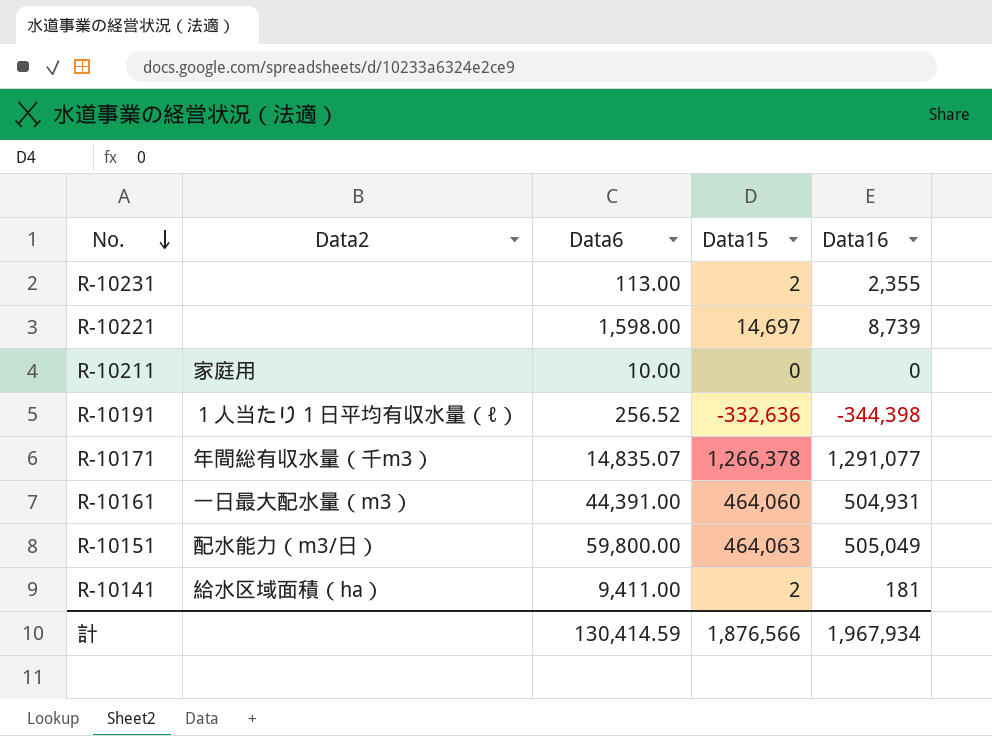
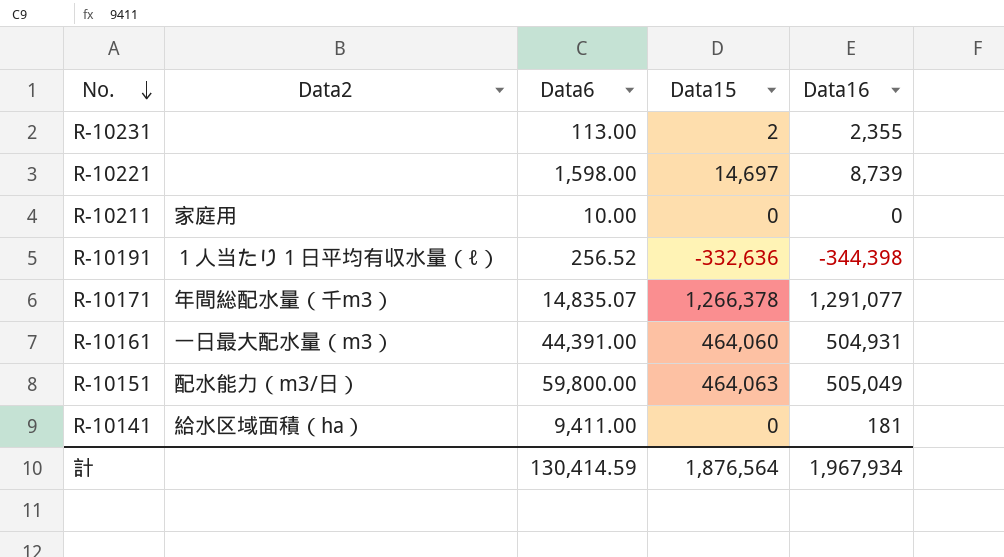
R-10171 | Data2: 年間総有収水量（千m3） -> 年間総配水量（千m3）
R-10141 | Data15: 2 -> 0
計 | Data15: 1,876,566 -> 1,876,564

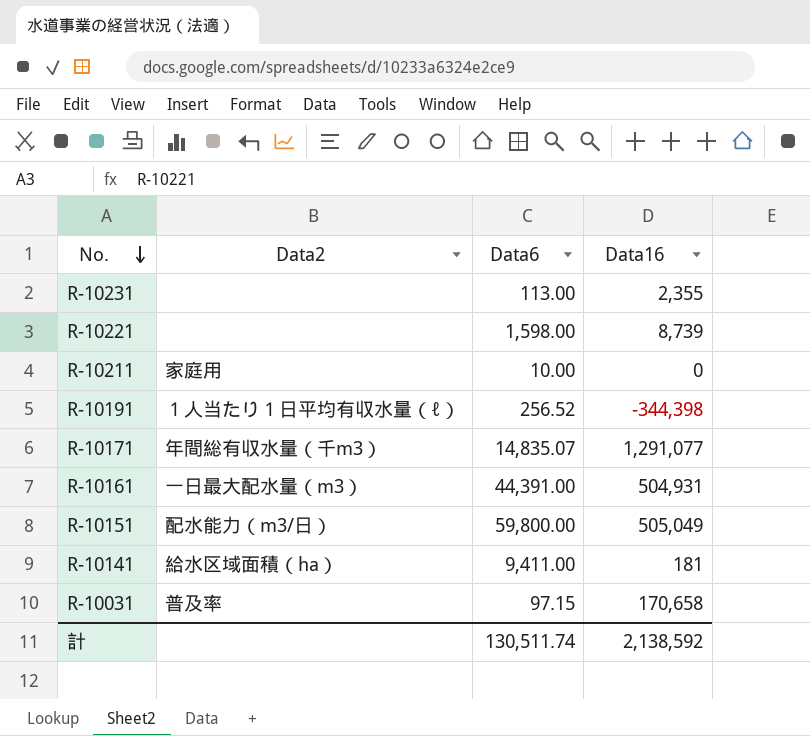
column Data15 | position: 4 -> none
R-10171 | Data2: 年間総配水量（千m3） -> 年間総有収水量（千m3）
row R-10031: none -> 普及率 | 97.15 | 170,658
計 | Data6: 130,414.59 -> 130,511.74
計 | Data16: 1,967,934 -> 2,138,592

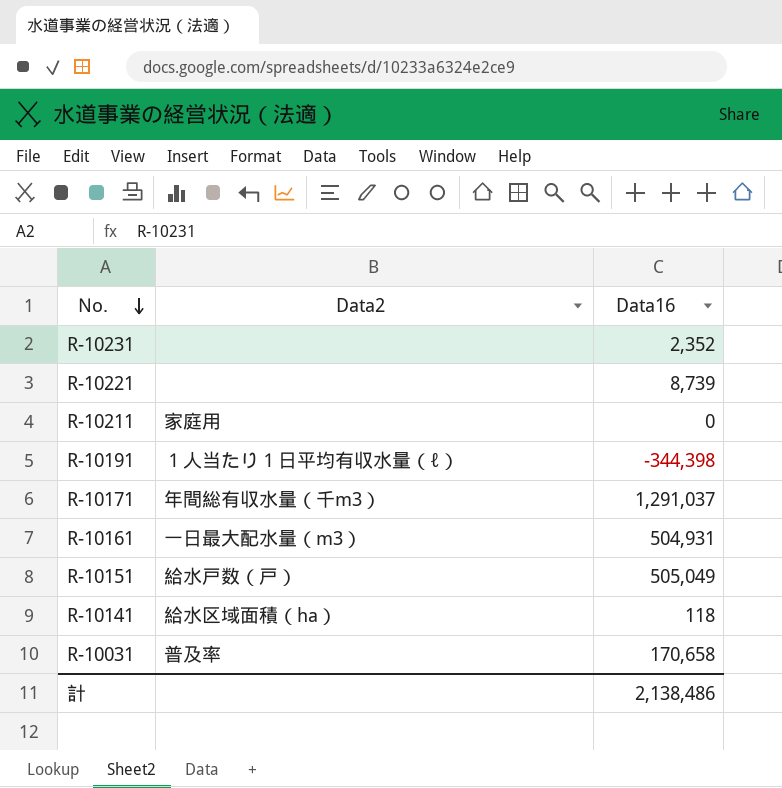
column Data6 | position: 3 -> none
R-10231 | Data16: 2,355 -> 2,352
R-10171 | Data16: 1,291,077 -> 1,291,037
R-10151 | Data2: 配水能力（m3/日） -> 給水戸数（戸）
R-10141 | Data16: 181 -> 118
計 | Data16: 2,138,592 -> 2,138,486

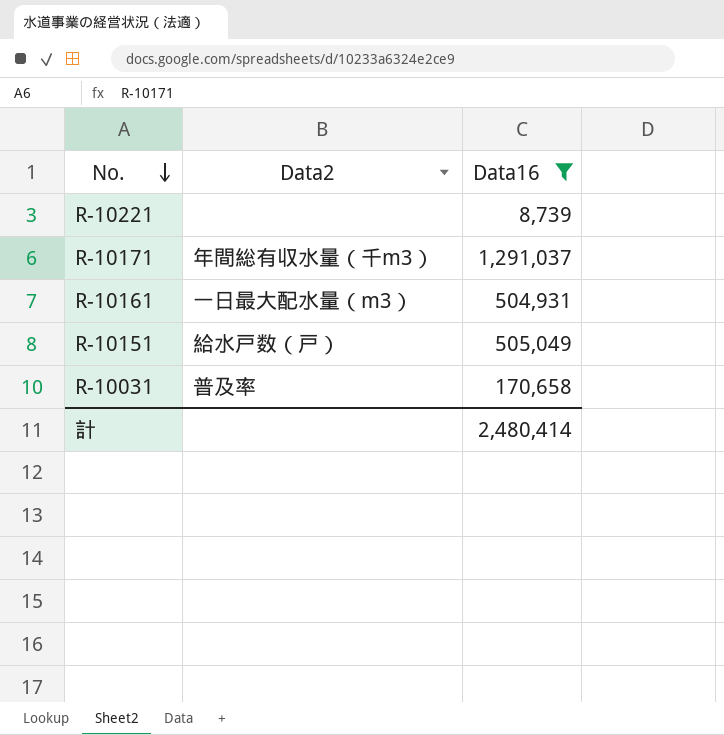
filter: none -> Data16 >= 8,739
計 | Data16: 2,138,486 -> 2,480,414

